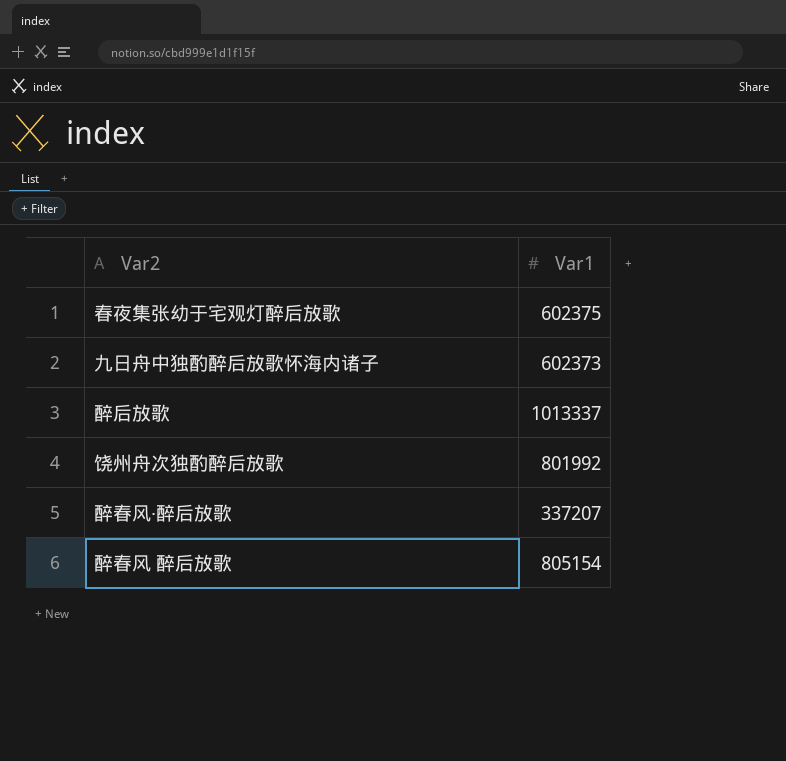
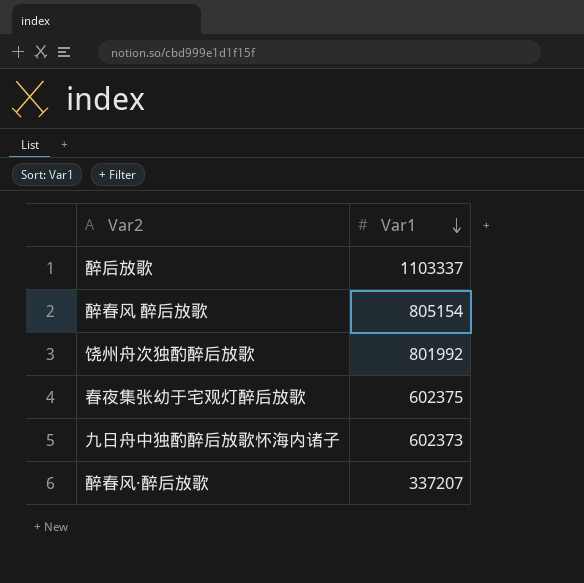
row order: none -> Var1 descending
醉后放歌 | Var1: 1013337 -> 1103337

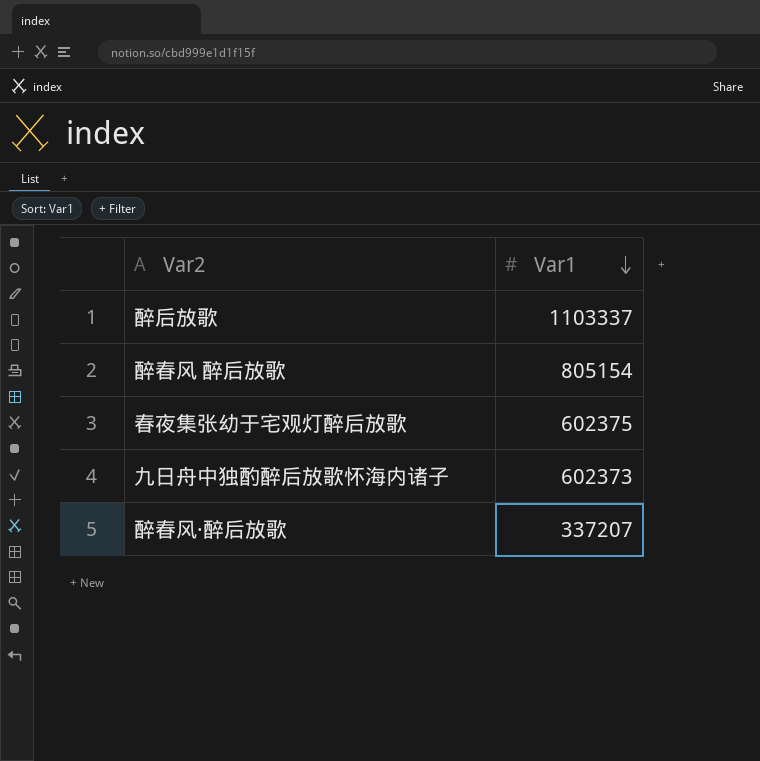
row 饶州舟次独酌醉后放歌: 801992 -> none

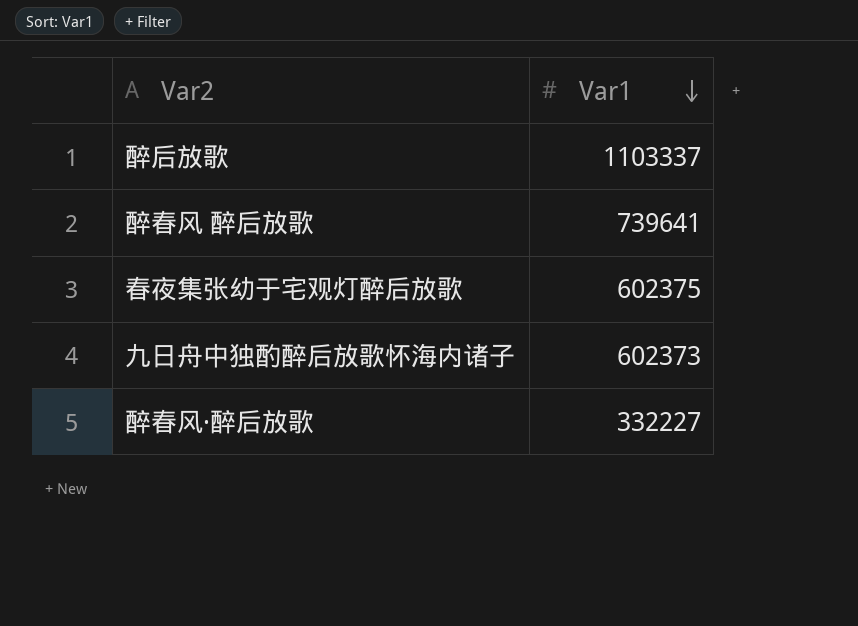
醉春风 醉后放歌 | Var1: 805154 -> 739641
醉春风·醉后放歌 | Var1: 337207 -> 332227

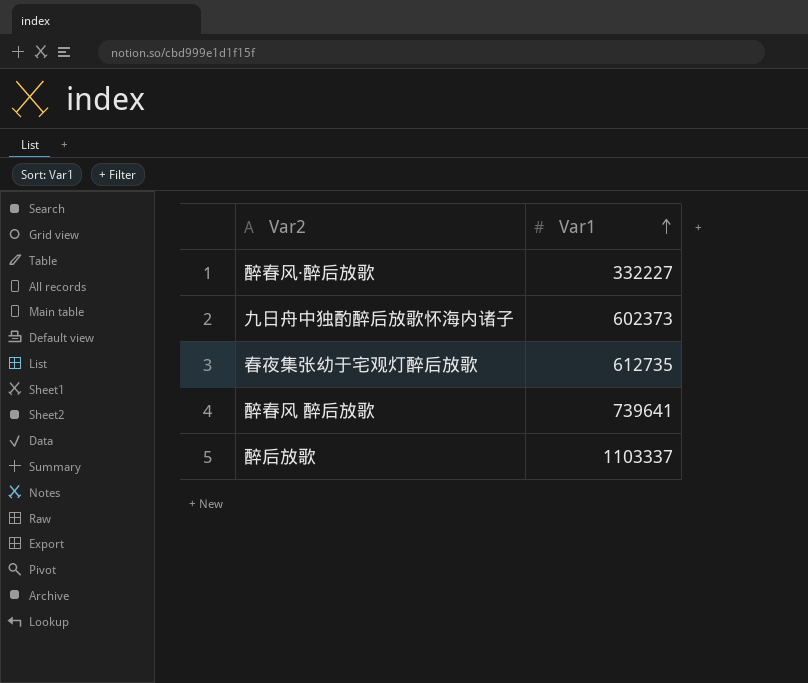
row order: Var1 descending -> Var1 ascending
春夜集张幼于宅观灯醉后放歌 | Var1: 602375 -> 612735

